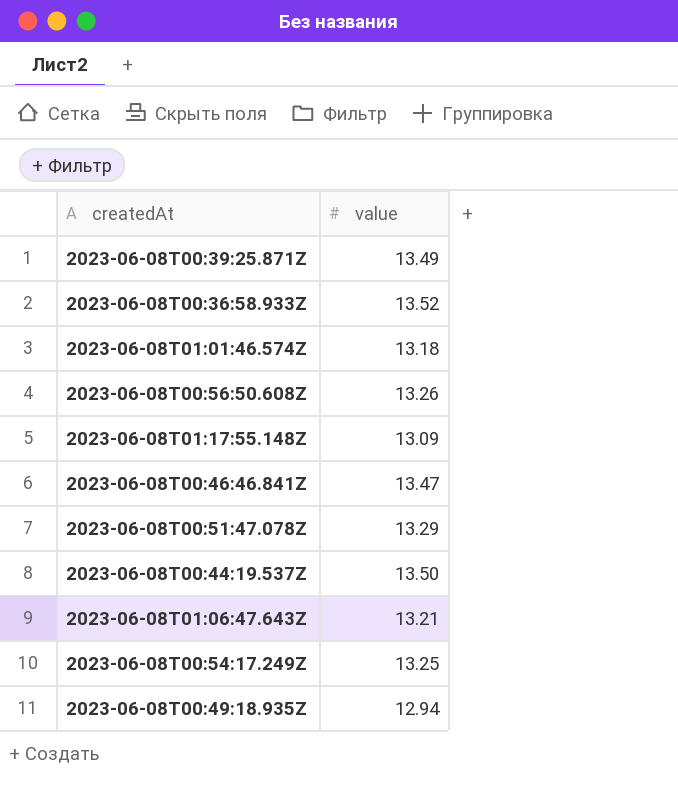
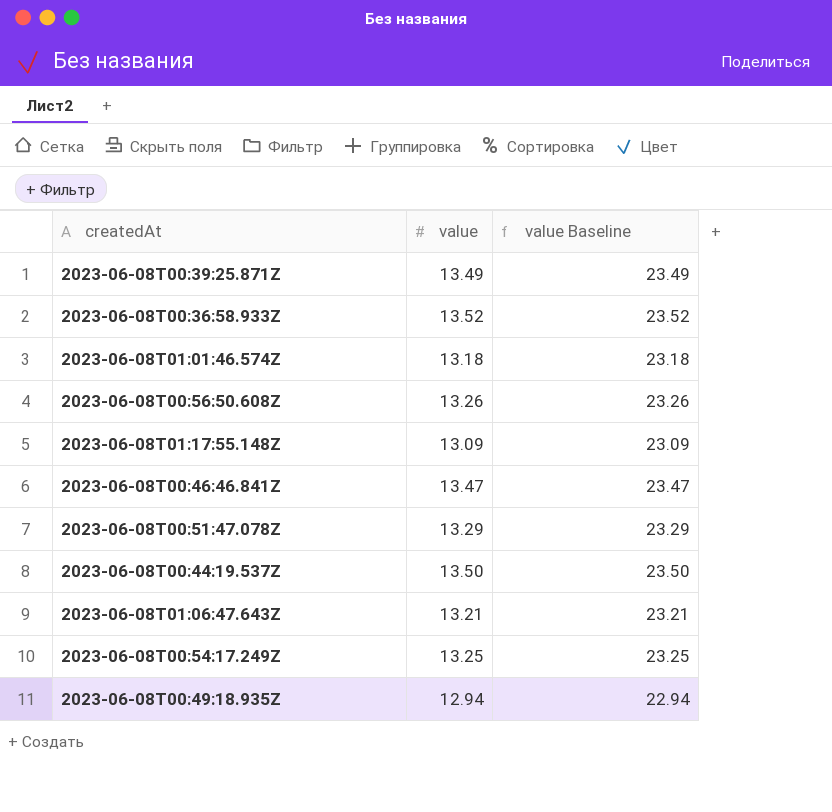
column value Baseline | formula: none -> [value] + 10

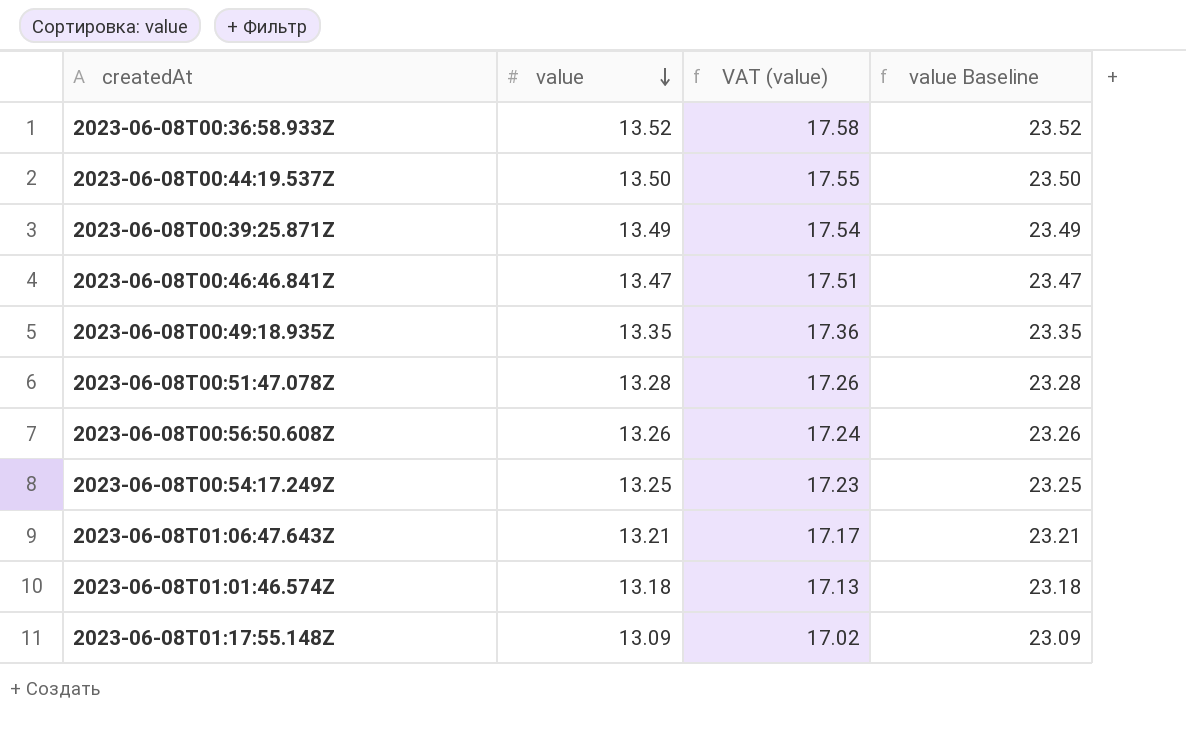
row order: none -> value descending
column VAT (value) | formula: none -> [value] * 1.3
2023-06-08T00:49:18.935Z | value: 12.94 -> 13.35
2023-06-08T00:49:18.935Z | value Baseline: 22.94 -> 23.35
2023-06-08T00:51:47.078Z | value: 13.29 -> 13.28
2023-06-08T00:51:47.078Z | value Baseline: 23.29 -> 23.28

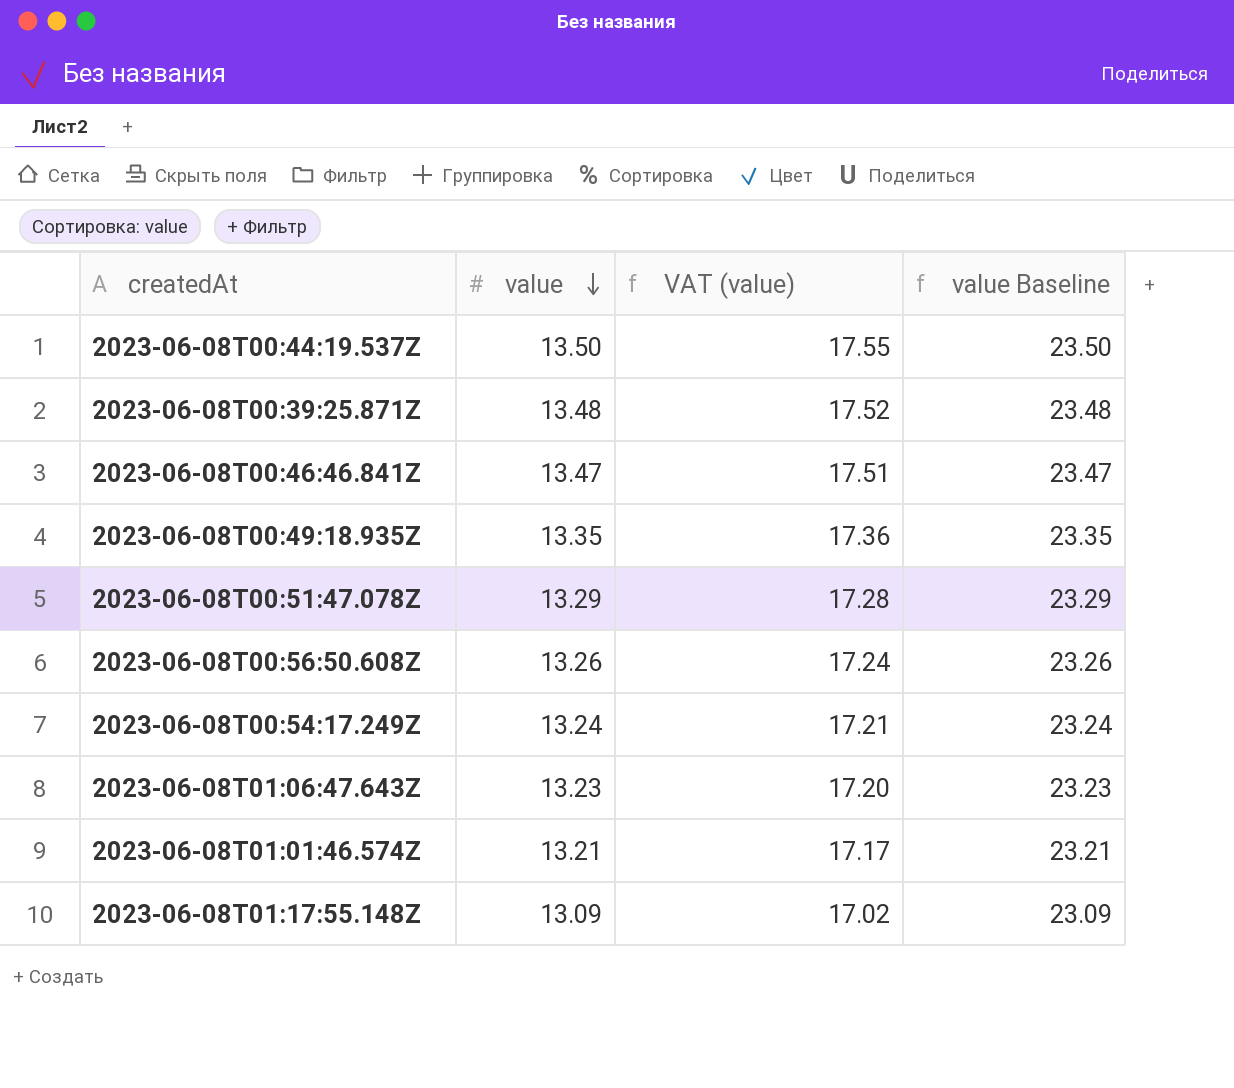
row 2023-06-08T00:36:58.933Z: 13.52 | 17.58 | 23.52 -> none
2023-06-08T00:39:25.871Z | value: 13.49 -> 13.48
2023-06-08T00:39:25.871Z | VAT (value): 17.54 -> 17.52
2023-06-08T00:39:25.871Z | value Baseline: 23.49 -> 23.48
2023-06-08T00:51:47.078Z | value: 13.28 -> 13.29
2023-06-08T00:51:47.078Z | VAT (value): 17.26 -> 17.28
2023-06-08T00:51:47.078Z | value Baseline: 23.28 -> 23.29
2023-06-08T00:54:17.249Z | value: 13.25 -> 13.24
2023-06-08T00:54:17.249Z | VAT (value): 17.23 -> 17.21
2023-06-08T00:54:17.249Z | value Baseline: 23.25 -> 23.24
2023-06-08T01:06:47.643Z | value: 13.21 -> 13.23
2023-06-08T01:06:47.643Z | VAT (value): 17.17 -> 17.20
2023-06-08T01:06:47.643Z | value Baseline: 23.21 -> 23.23
2023-06-08T01:01:46.574Z | value: 13.18 -> 13.21
2023-06-08T01:01:46.574Z | VAT (value): 17.13 -> 17.17
2023-06-08T01:01:46.574Z | value Baseline: 23.18 -> 23.21

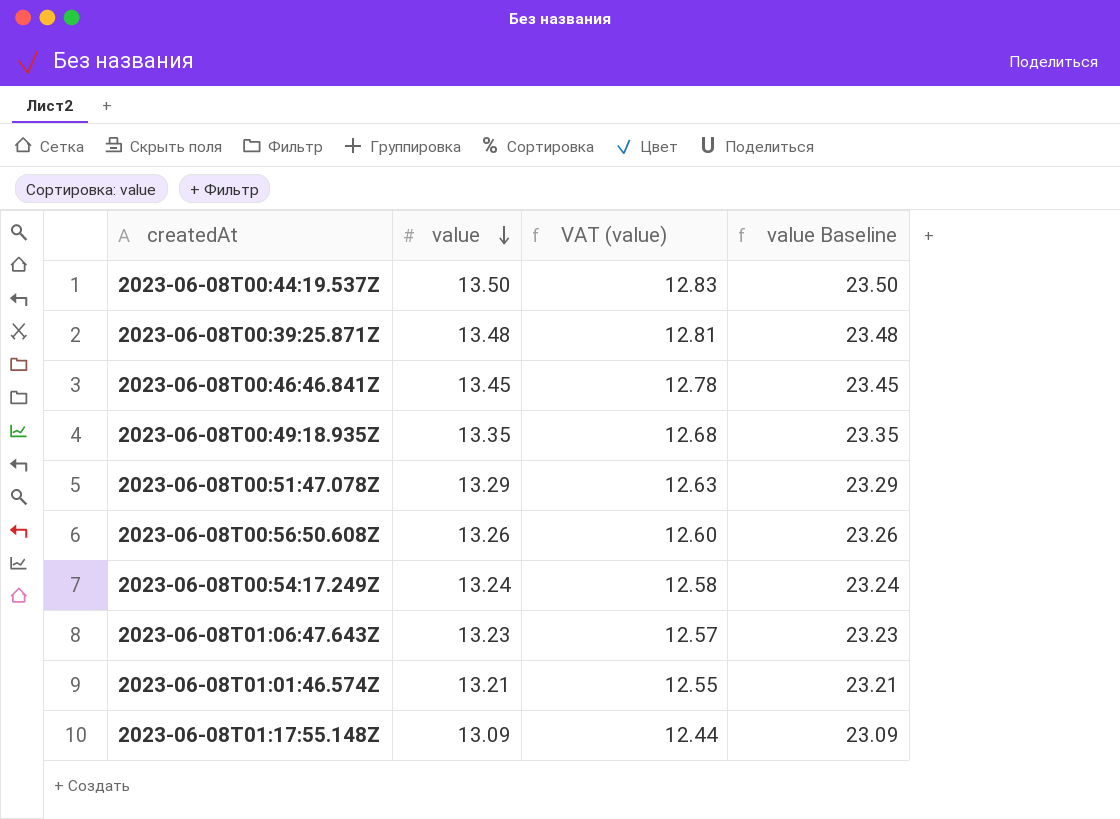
column VAT (value) | formula: [value] * 1.3 -> [value] * 0.95
2023-06-08T00:46:46.841Z | value: 13.47 -> 13.45
2023-06-08T00:46:46.841Z | value Baseline: 23.47 -> 23.45

